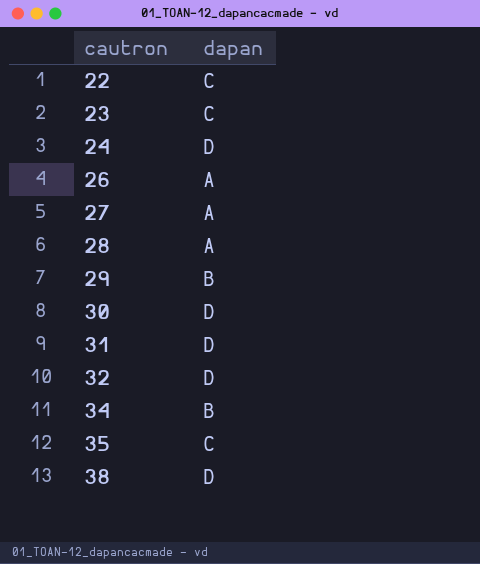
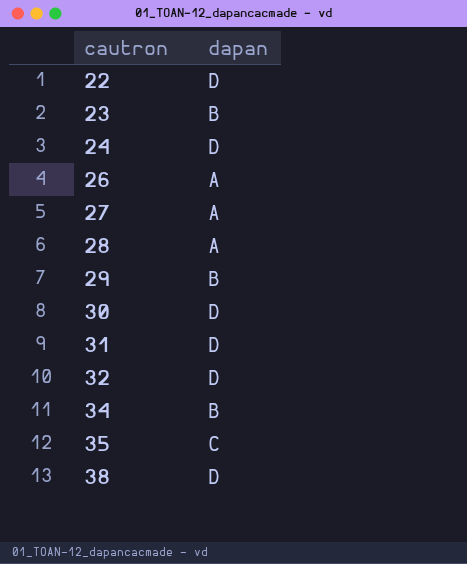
22 | dapan: C -> D
23 | dapan: C -> B

